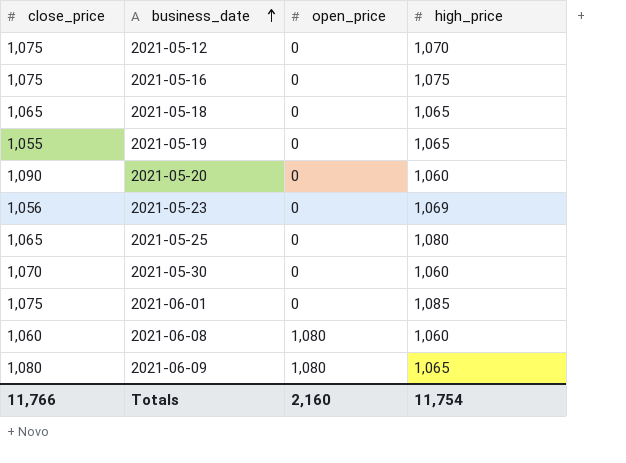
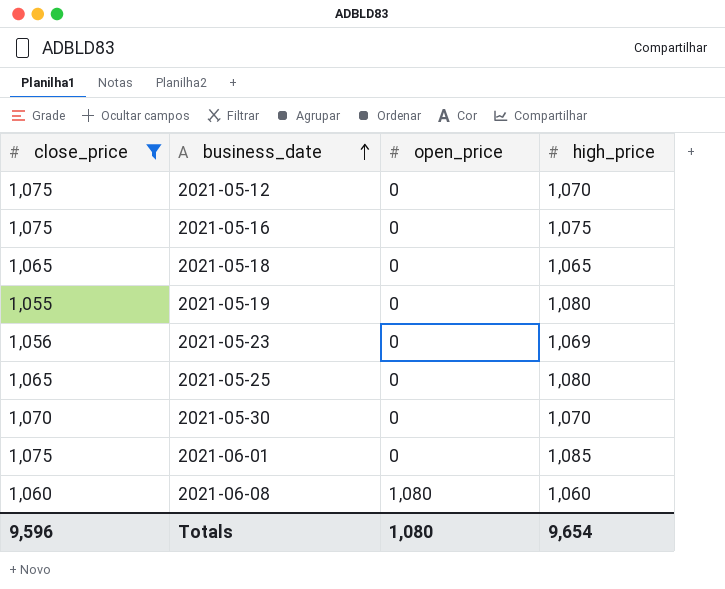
filter: none -> close_price <= 1,075
2021-05-19 | high_price: 1,065 -> 1,080
2021-05-30 | high_price: 1,060 -> 1,070
Totals | close_price: 11,766 -> 9,596
Totals | open_price: 2,160 -> 1,080
Totals | high_price: 11,754 -> 9,654

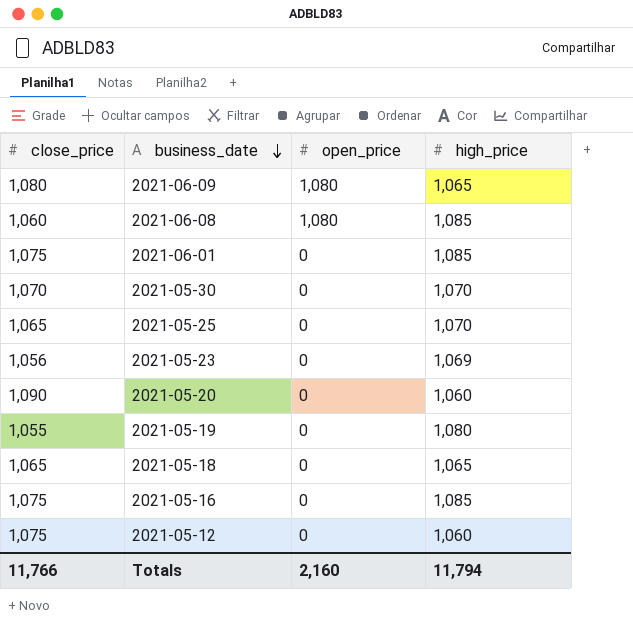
filter: close_price <= 1,075 -> none
row order: business_date ascending -> business_date descending
2021-06-08 | high_price: 1,060 -> 1,085
2021-05-25 | high_price: 1,080 -> 1,070
2021-05-16 | high_price: 1,075 -> 1,085
2021-05-12 | high_price: 1,070 -> 1,060
Totals | close_price: 9,596 -> 11,766
Totals | open_price: 1,080 -> 2,160
Totals | high_price: 9,654 -> 11,794

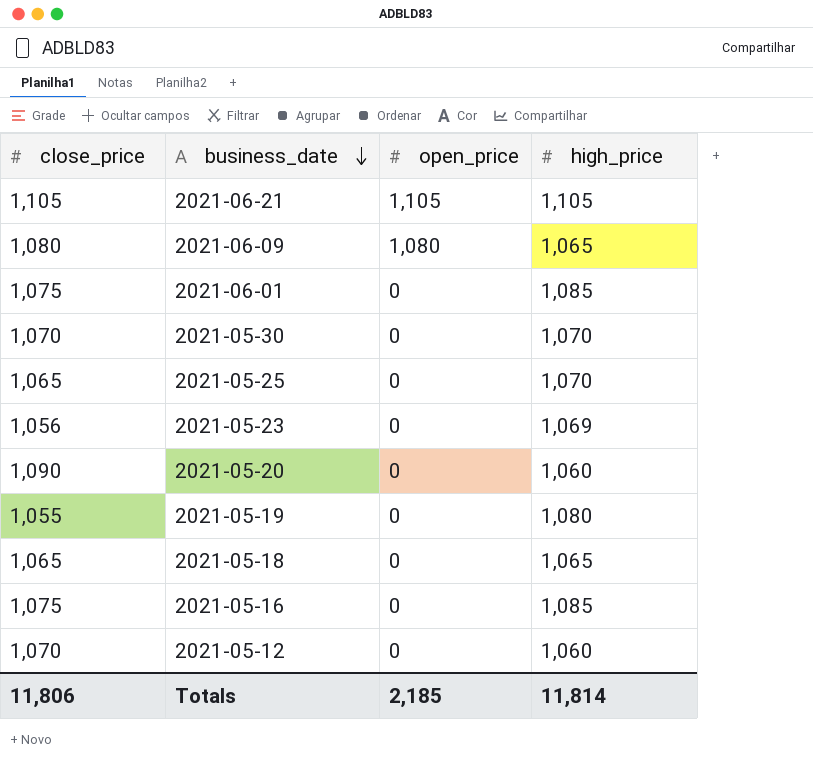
row 2021-06-08: 1,060 | 1,080 | 1,085 -> none
row 2021-06-21: none -> 1,105 | 1,105 | 1,105
2021-05-12 | close_price: 1,075 -> 1,070
Totals | close_price: 11,766 -> 11,806
Totals | open_price: 2,160 -> 2,185
Totals | high_price: 11,794 -> 11,814

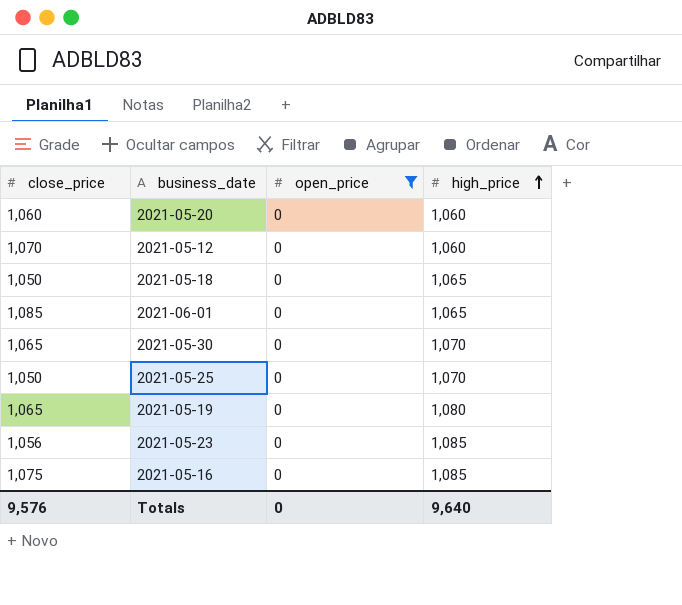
filter: none -> open_price = 0
row order: business_date descending -> high_price ascending
2021-05-20 | close_price: 1,090 -> 1,060
2021-05-18 | close_price: 1,065 -> 1,050
2021-06-01 | close_price: 1,075 -> 1,085
2021-06-01 | high_price: 1,085 -> 1,065
2021-05-30 | close_price: 1,070 -> 1,065
2021-05-25 | close_price: 1,065 -> 1,050
2021-05-19 | close_price: 1,055 -> 1,065
2021-05-23 | high_price: 1,069 -> 1,085
Totals | close_price: 11,806 -> 9,576
Totals | open_price: 2,185 -> 0
Totals | high_price: 11,814 -> 9,640

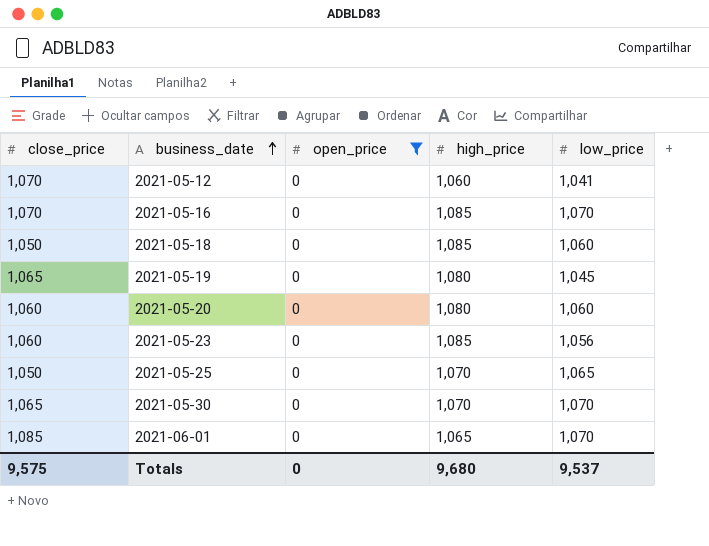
row order: high_price ascending -> business_date ascending
column low_price | position: none -> 5
2021-05-16 | close_price: 1,075 -> 1,070
2021-05-18 | high_price: 1,065 -> 1,085
2021-05-20 | high_price: 1,060 -> 1,080
2021-05-23 | close_price: 1,056 -> 1,060
Totals | close_price: 9,576 -> 9,575
Totals | high_price: 9,640 -> 9,680

